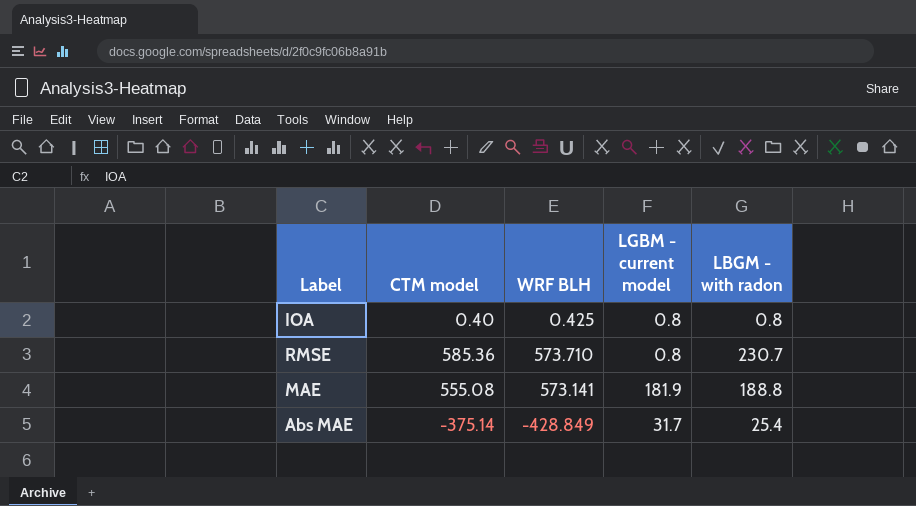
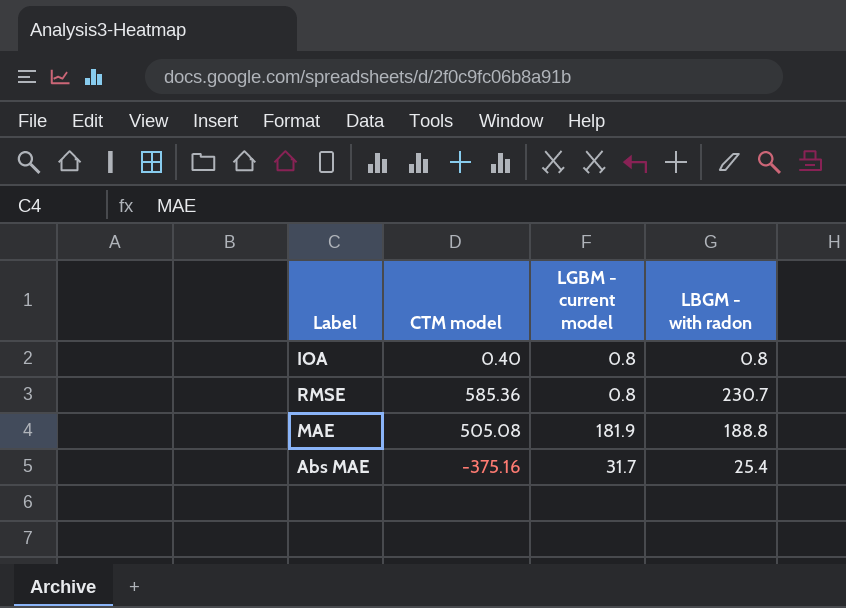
column WRF BLH | position: 3 -> none
MAE | CTM model: 555.08 -> 505.08
Abs MAE | CTM model: -375.14 -> -375.16

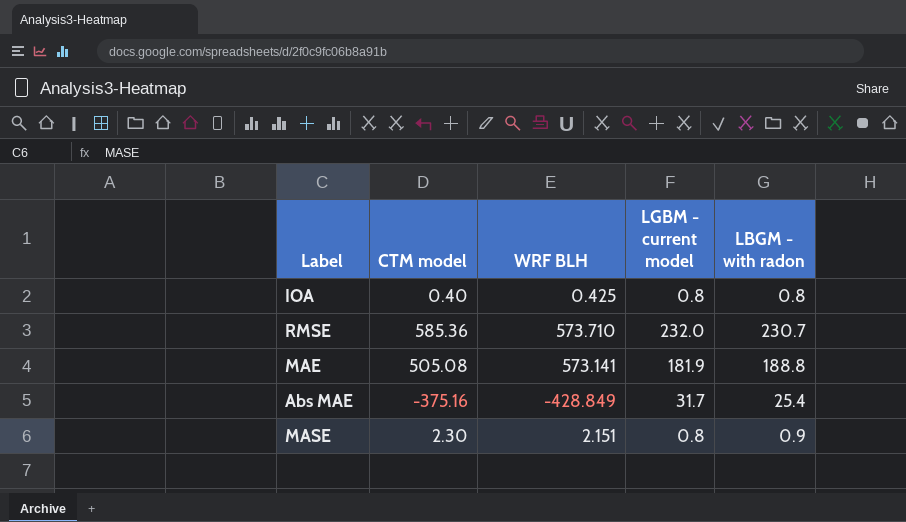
column WRF BLH | position: none -> 3
RMSE | LGBM - current model: 0.8 -> 232.0
row MASE: none -> 2.30 | 2.151 | 0.8 | 0.9

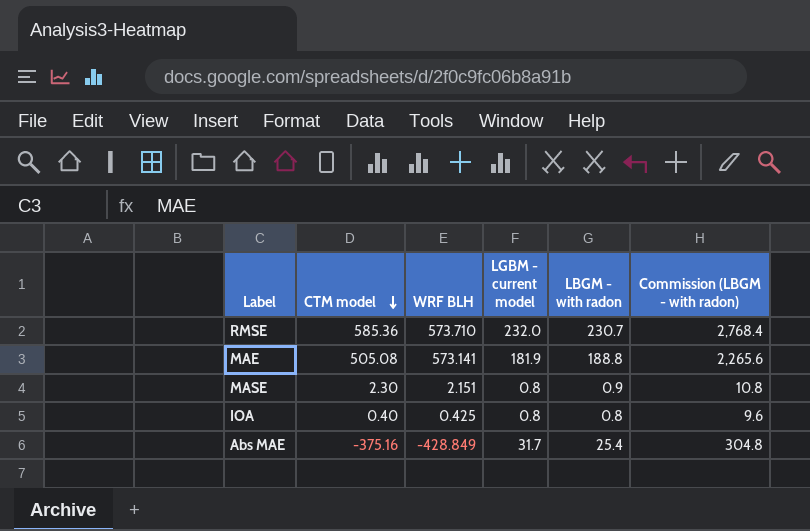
row order: none -> CTM model descending
column Commission (LBGM - with radon) | formula: none -> [LBGM - with radon] * 12

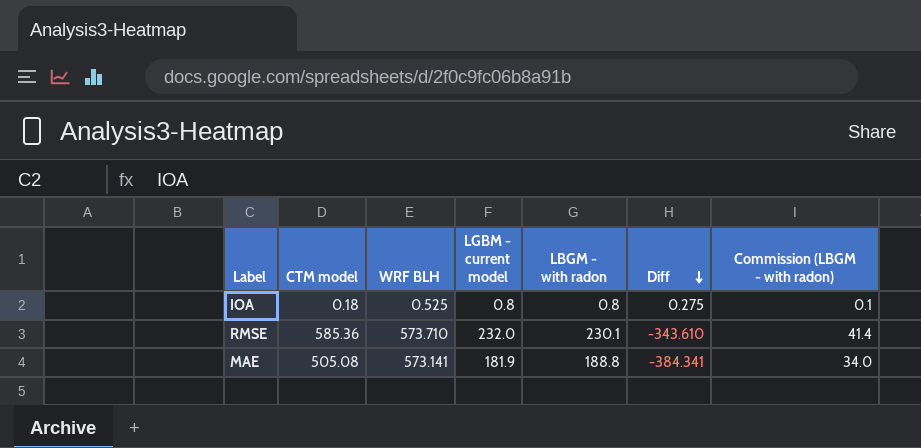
row order: CTM model descending -> Diff descending
column Diff | formula: none -> [LBGM - with radon] - [WRF BLH]
column Commission (LBGM - with radon) | formula: [LBGM - with radon] * 12 -> [LBGM - with radon] * 0.18
row MASE: 2.30 | 2.151 | 0.8 | 0.9 | 10.8 -> none
row Abs MAE: -375.16 | -428.849 | 31.7 | 25.4 | 304.8 -> none
IOA | CTM model: 0.40 -> 0.18
IOA | WRF BLH: 0.425 -> 0.525
RMSE | LBGM - with radon: 230.7 -> 230.1

